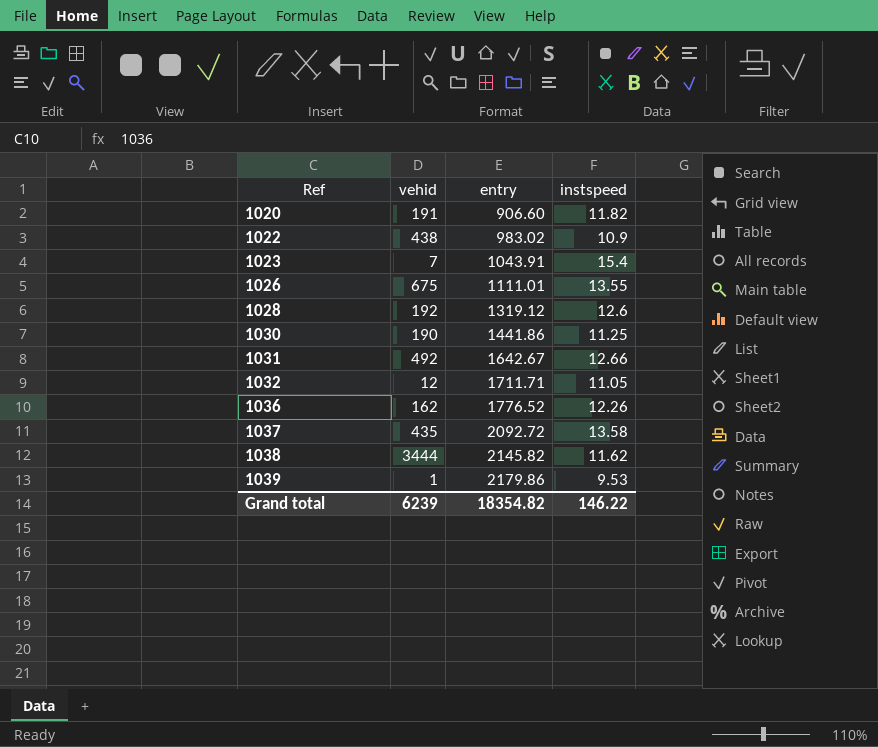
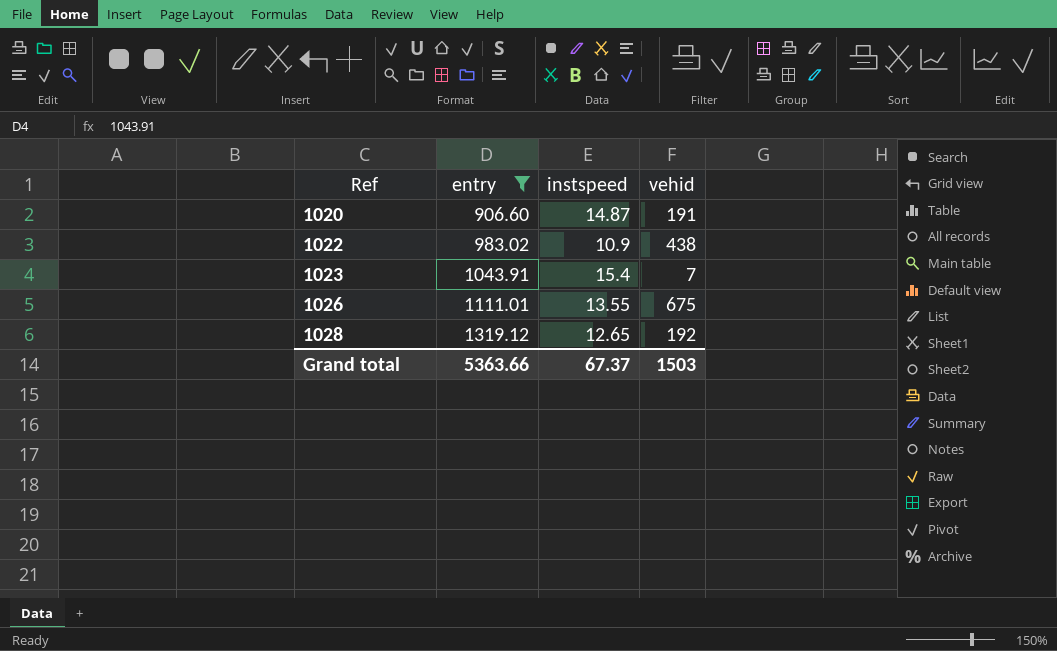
filter: none -> entry <= 1319.12
column vehid | position: 2 -> 4
1020 | instspeed: 11.82 -> 14.87
1028 | instspeed: 12.6 -> 12.65
Grand total | entry: 18354.82 -> 5363.66
Grand total | instspeed: 146.22 -> 67.37
Grand total | vehid: 6239 -> 1503

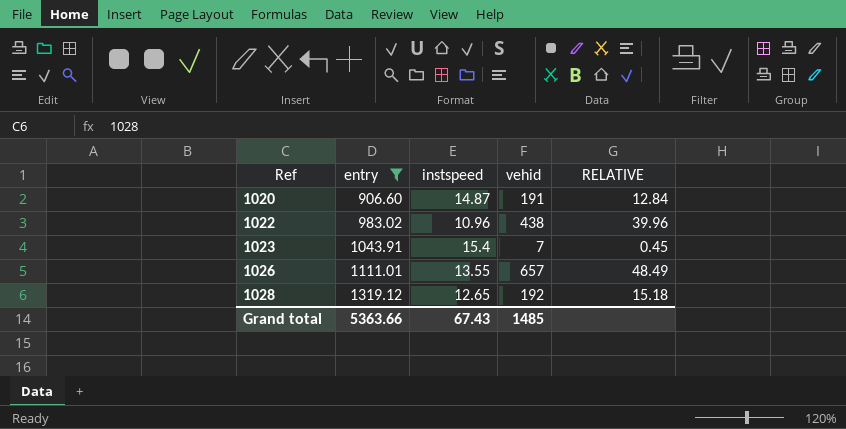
column RELATIVE | formula: none -> [vehid] / [instspeed]
1022 | instspeed: 10.9 -> 10.96
1026 | vehid: 675 -> 657
Grand total | instspeed: 67.37 -> 67.43
Grand total | vehid: 1503 -> 1485

